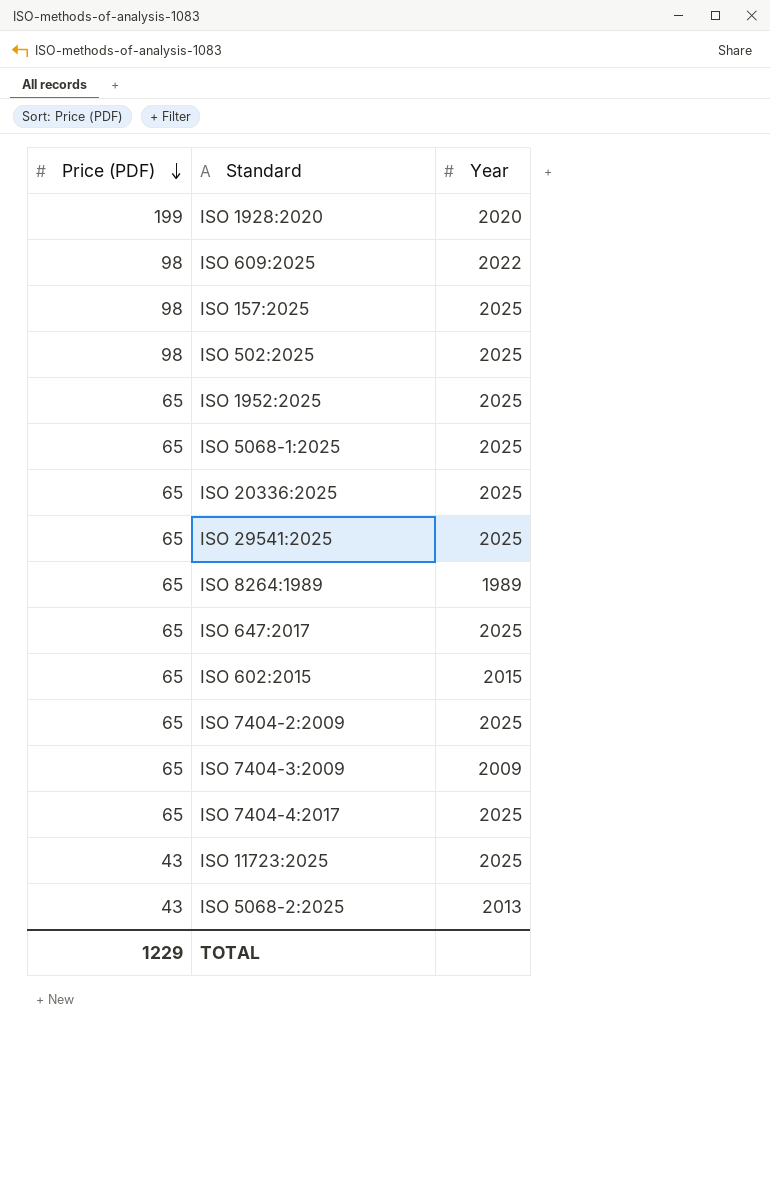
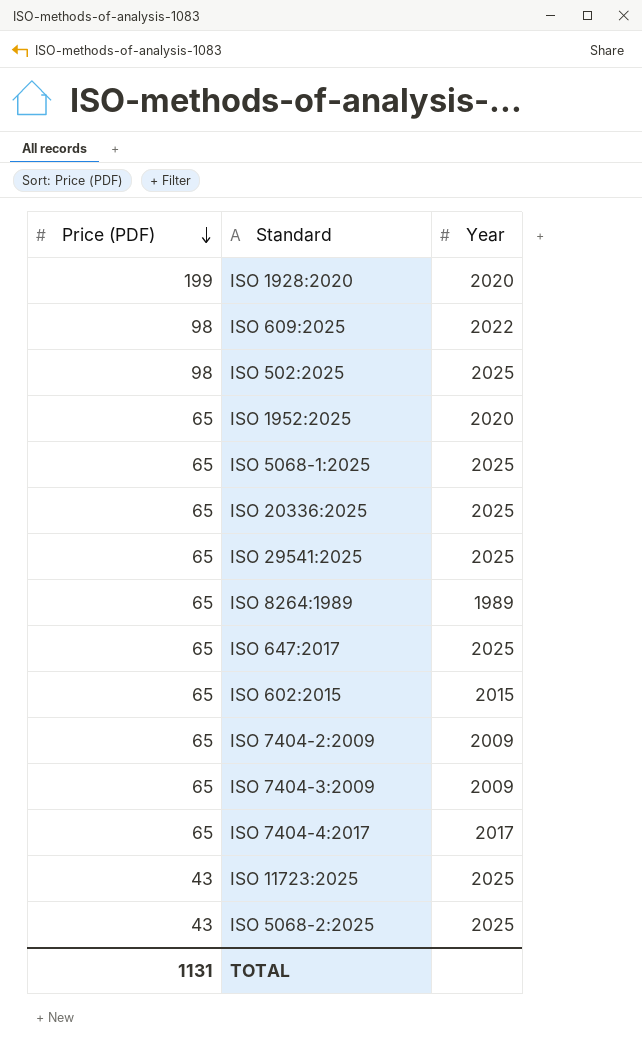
row ISO 157:2025: 98 | 2025 -> none
ISO 1952:2025 | Year: 2025 -> 2020
ISO 7404-2:2009 | Year: 2025 -> 2009
ISO 7404-4:2017 | Year: 2025 -> 2017
ISO 5068-2:2025 | Year: 2013 -> 2025
TOTAL | Price (PDF): 1229 -> 1131

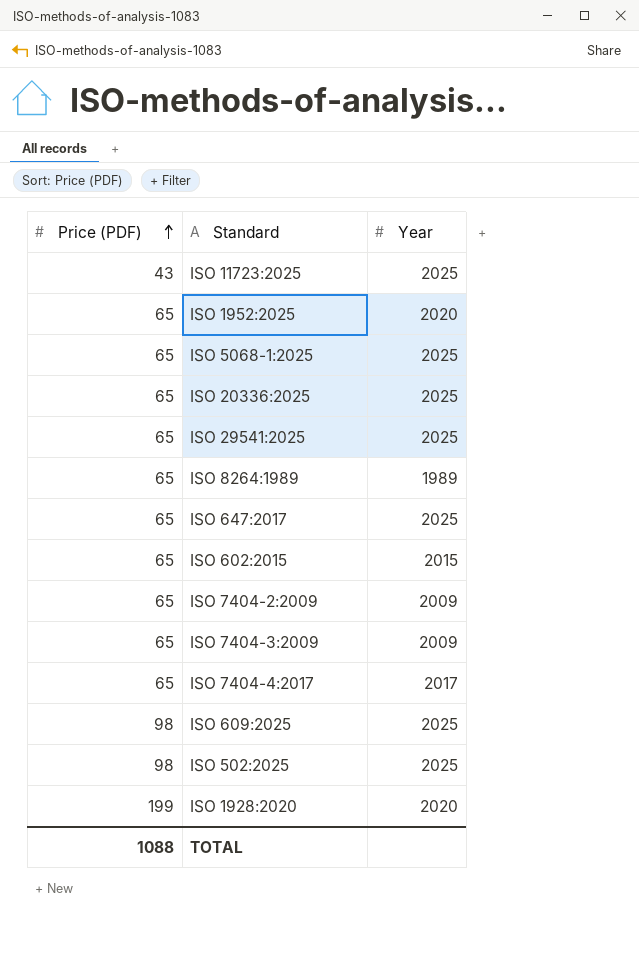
row order: Price (PDF) descending -> Price (PDF) ascending
row ISO 5068-2:2025: 43 | 2025 -> none
ISO 609:2025 | Year: 2022 -> 2025
TOTAL | Price (PDF): 1131 -> 1088

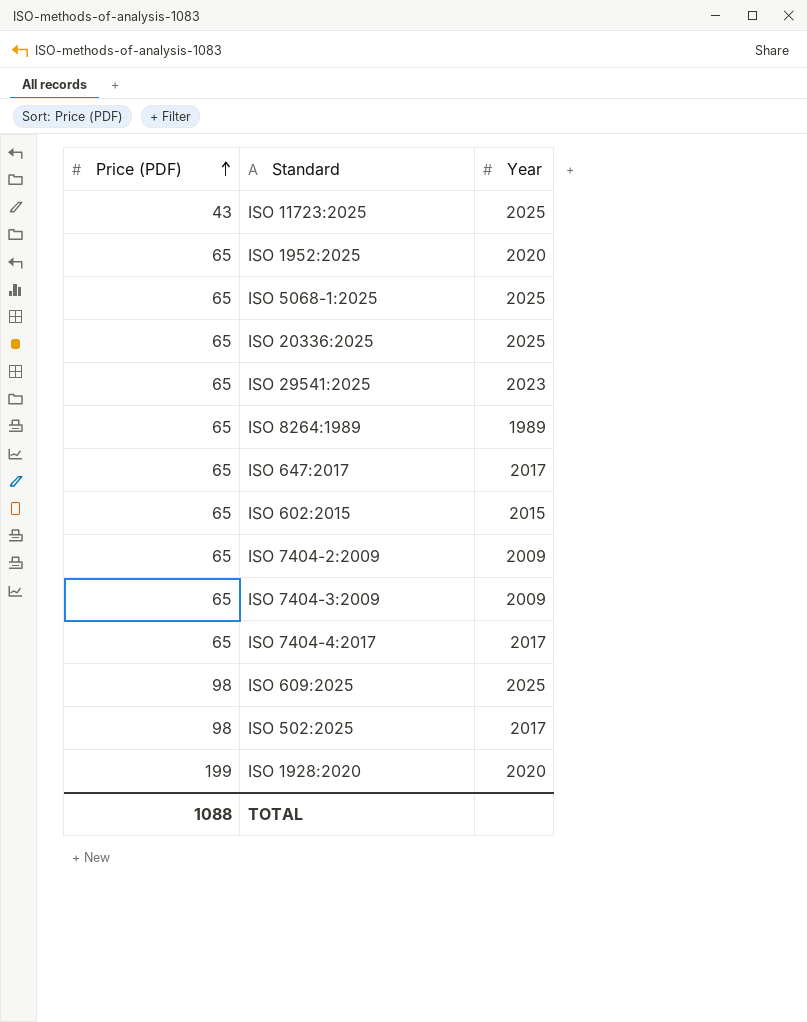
ISO 29541:2025 | Year: 2025 -> 2023
ISO 647:2017 | Year: 2025 -> 2017
ISO 502:2025 | Year: 2025 -> 2017

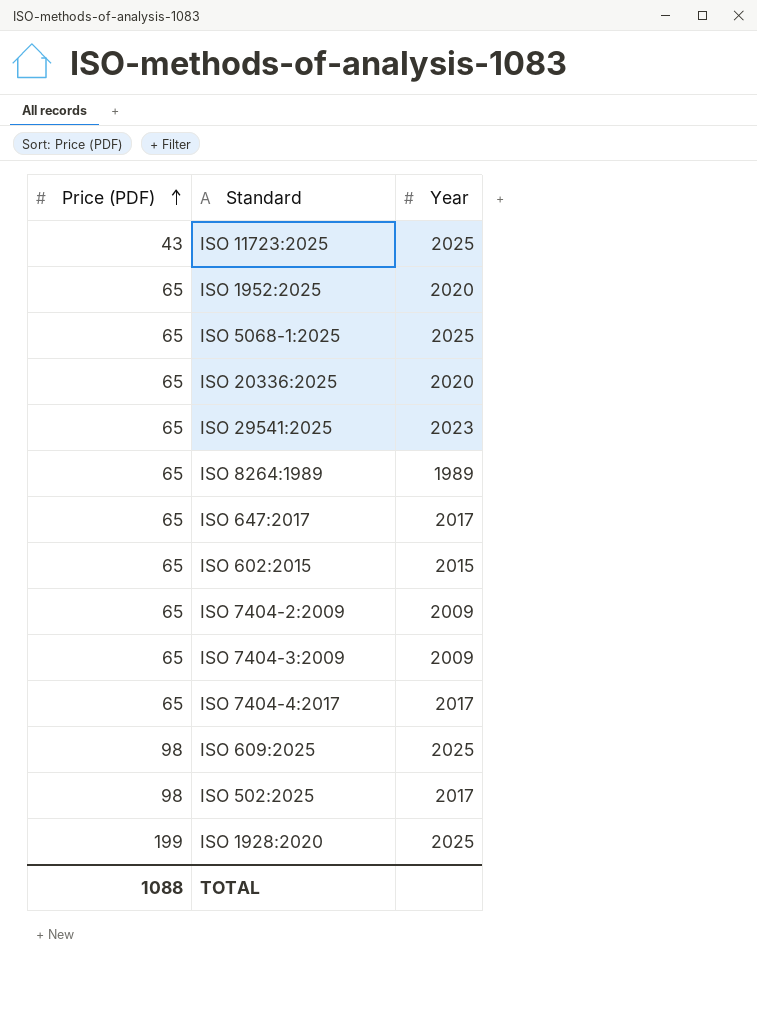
ISO 20336:2025 | Year: 2025 -> 2020
ISO 1928:2020 | Year: 2020 -> 2025

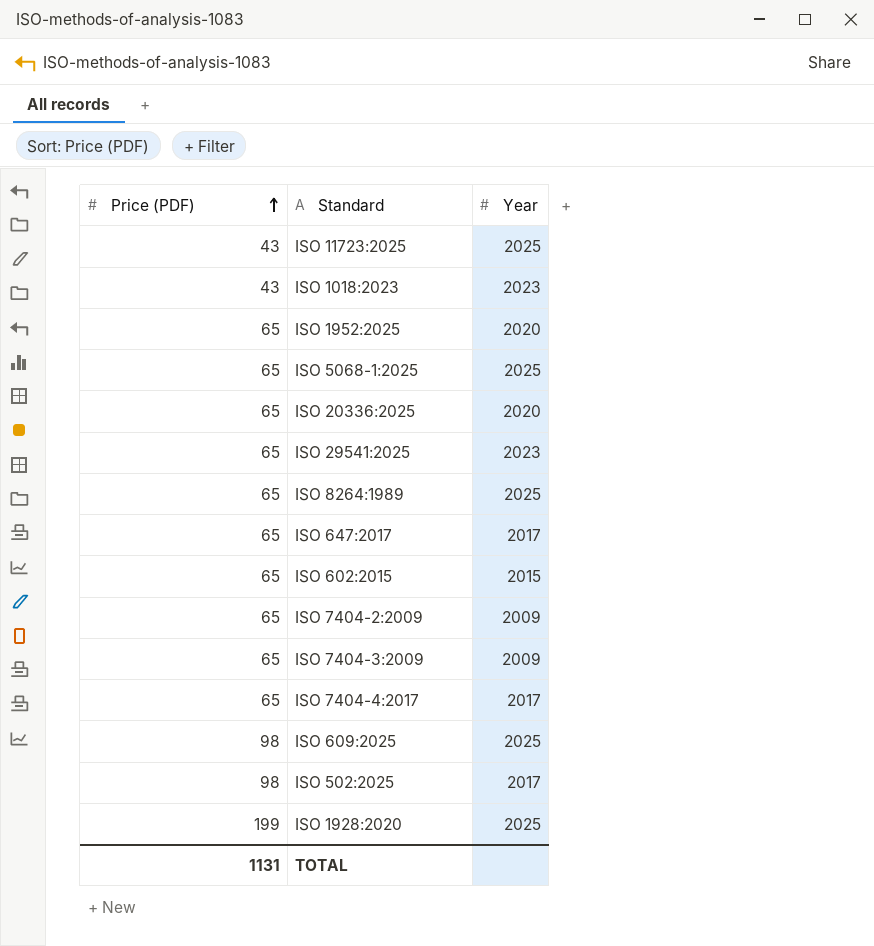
row ISO 1018:2023: none -> 43 | 2023
ISO 8264:1989 | Year: 1989 -> 2025
TOTAL | Price (PDF): 1088 -> 1131

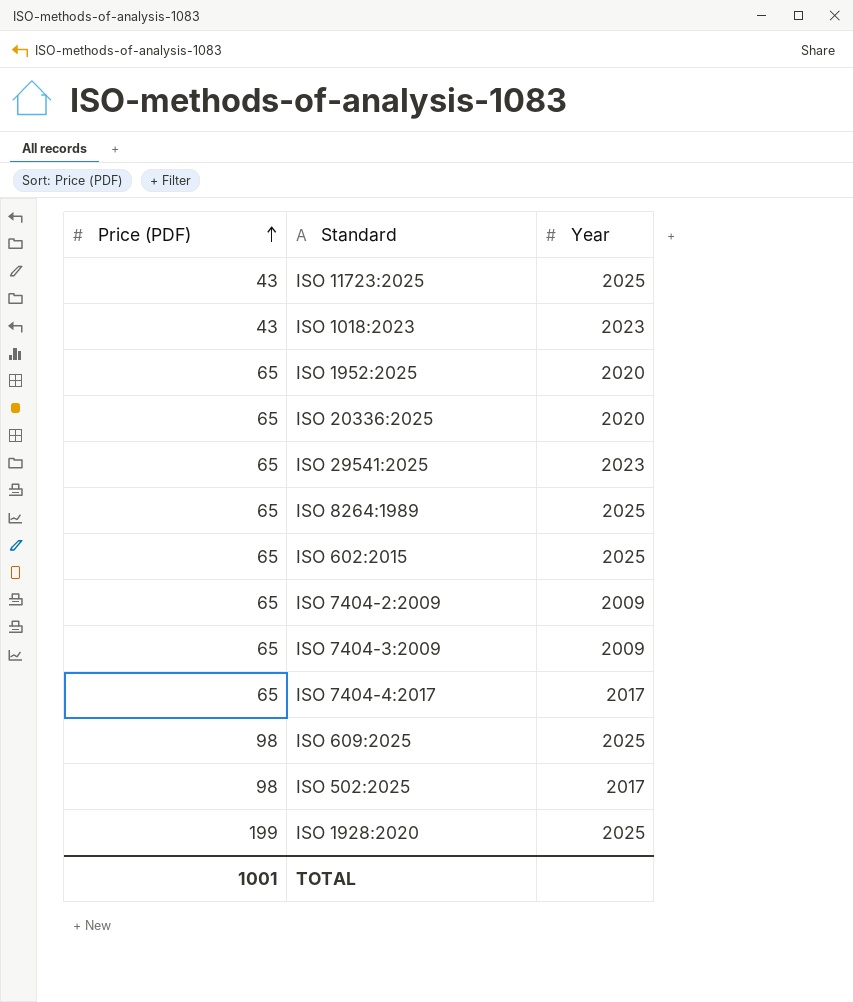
row ISO 5068-1:2025: 65 | 2025 -> none
row ISO 647:2017: 65 | 2017 -> none
ISO 602:2015 | Year: 2015 -> 2025
TOTAL | Price (PDF): 1131 -> 1001

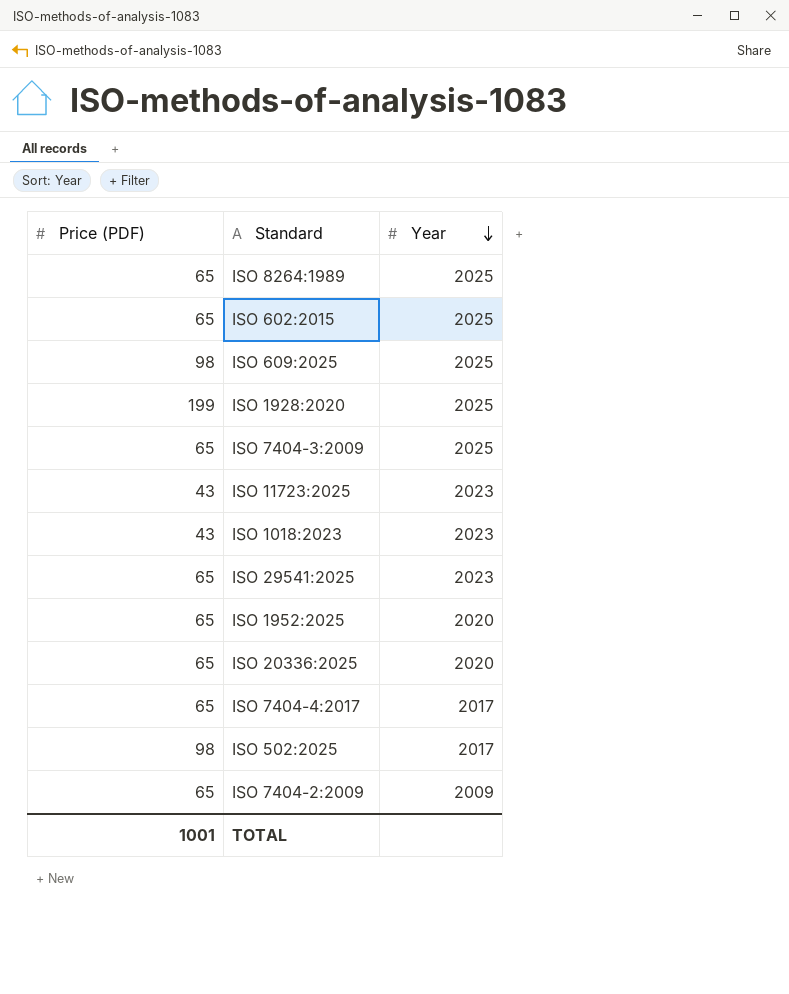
row order: Price (PDF) ascending -> Year descending
ISO 7404-3:2009 | Year: 2009 -> 2025
ISO 11723:2025 | Year: 2025 -> 2023

